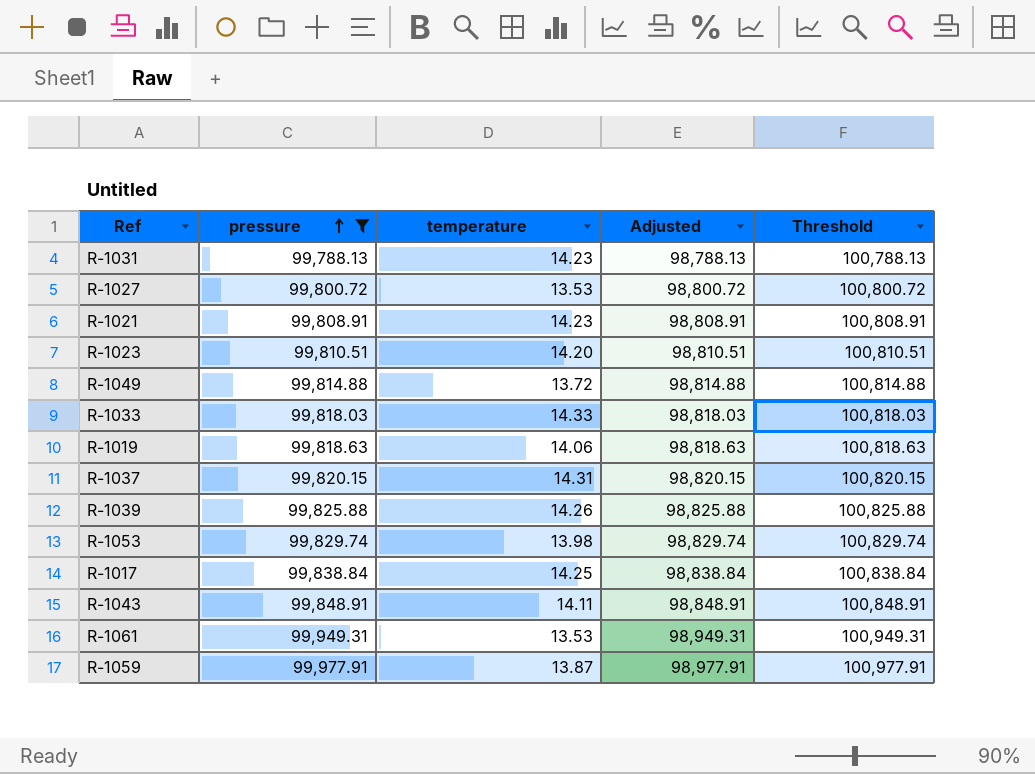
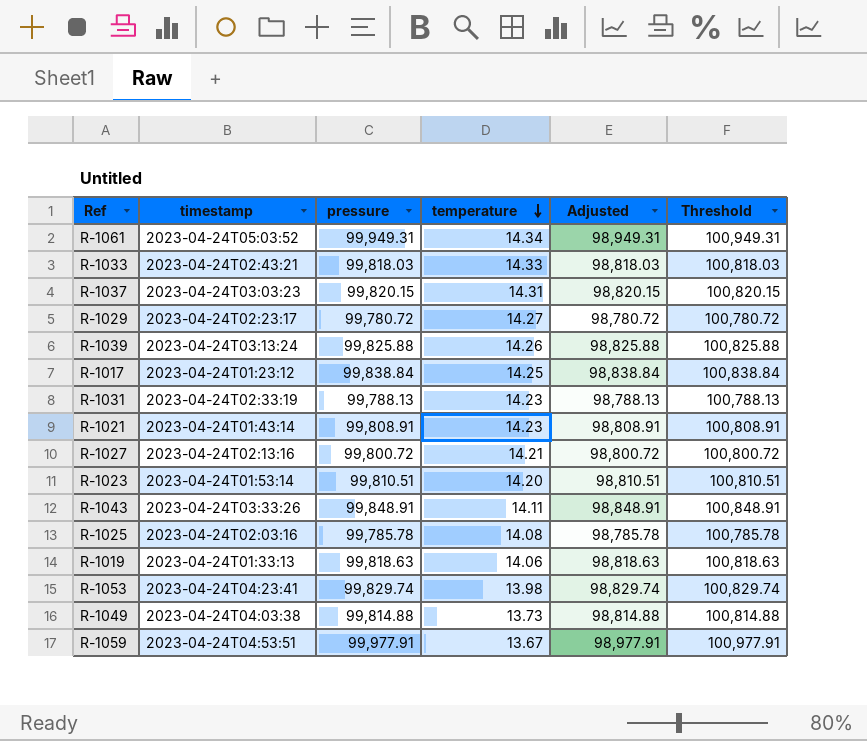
filter: pressure >= 99,788.13 -> none
row order: pressure ascending -> temperature descending
column timestamp | position: none -> 2
R-1061 | temperature: 13.53 -> 14.34
R-1027 | temperature: 13.53 -> 14.21
R-1049 | temperature: 13.72 -> 13.73
R-1059 | temperature: 13.87 -> 13.67

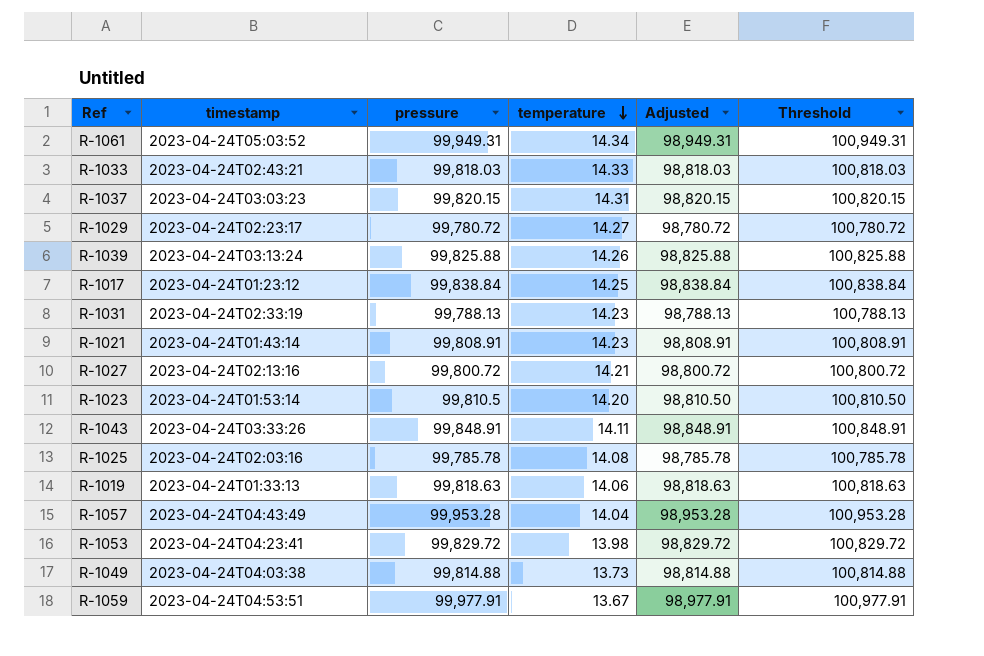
R-1023 | pressure: 99,810.51 -> 99,810.5
R-1023 | Adjusted: 98,810.51 -> 98,810.50
R-1023 | Threshold: 100,810.51 -> 100,810.50
row R-1057: none -> 2023-04-24T04:43:49 | 99,953.28 | 14.04 | 98,953.28 | 100,953.28
R-1053 | pressure: 99,829.74 -> 99,829.72
R-1053 | Adjusted: 98,829.74 -> 98,829.72
R-1053 | Threshold: 100,829.74 -> 100,829.72

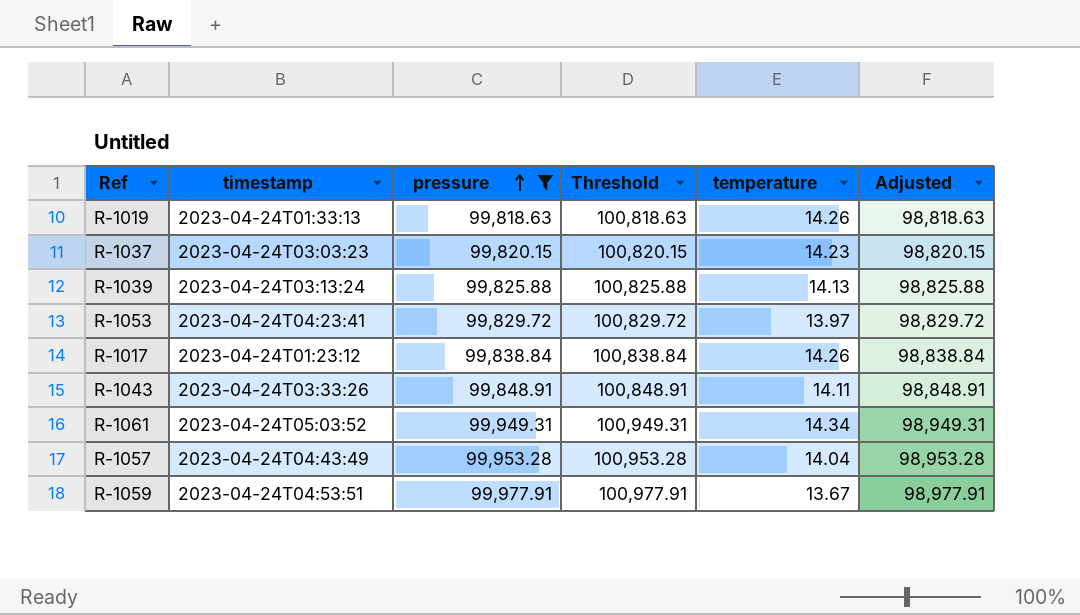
filter: none -> pressure >= 99,818.63
row order: temperature descending -> pressure ascending
column Threshold | position: 6 -> 4
R-1019 | temperature: 14.06 -> 14.26
R-1037 | temperature: 14.31 -> 14.23
R-1039 | temperature: 14.26 -> 14.13
R-1053 | temperature: 13.98 -> 13.97
R-1017 | temperature: 14.25 -> 14.26

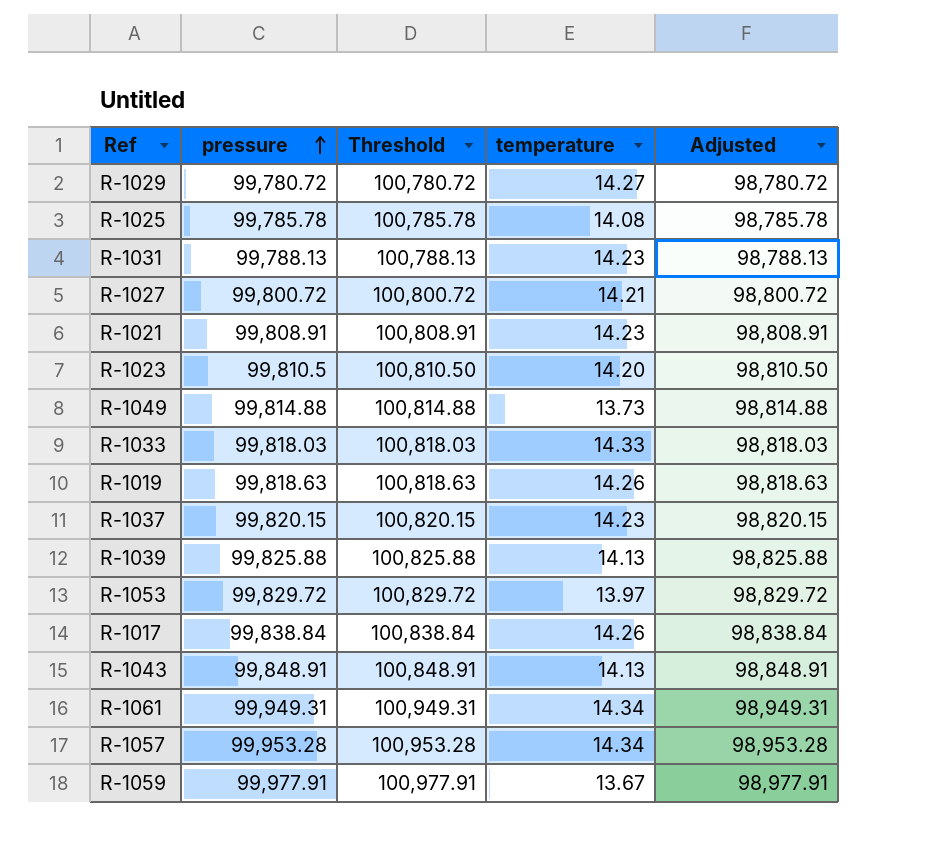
filter: pressure >= 99,818.63 -> none
column timestamp | position: 2 -> none
R-1043 | temperature: 14.11 -> 14.13
R-1057 | temperature: 14.04 -> 14.34

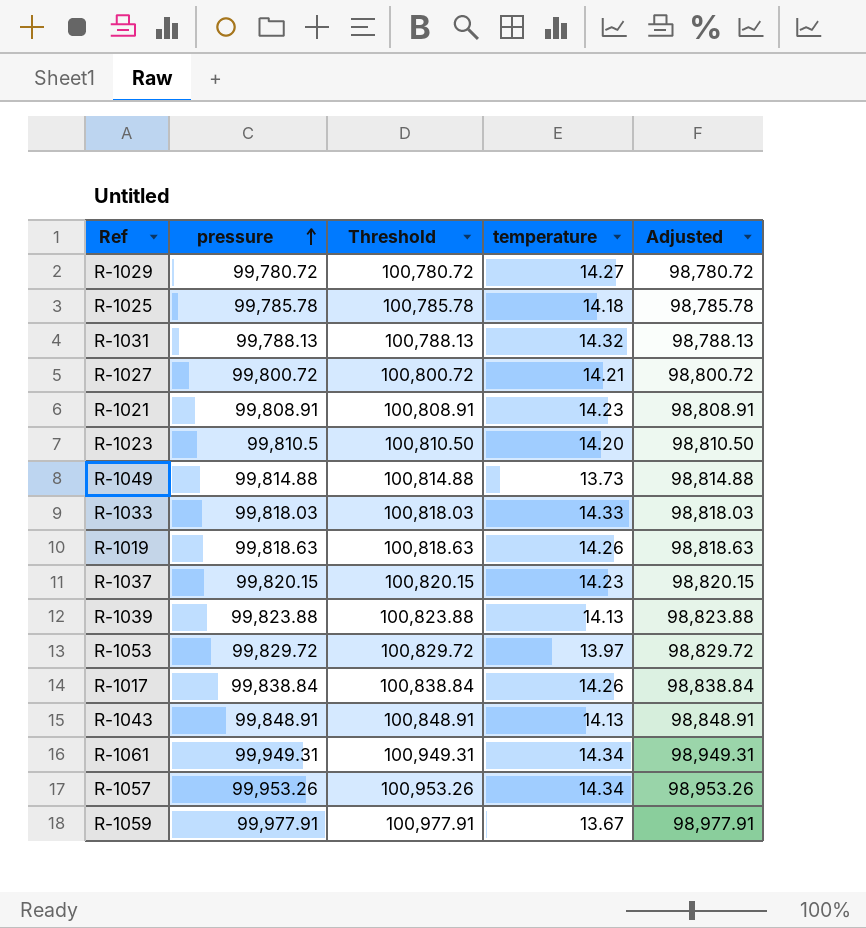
R-1025 | temperature: 14.08 -> 14.18
R-1031 | temperature: 14.23 -> 14.32
R-1039 | pressure: 99,825.88 -> 99,823.88
R-1039 | Threshold: 100,825.88 -> 100,823.88
R-1039 | Adjusted: 98,825.88 -> 98,823.88
R-1057 | pressure: 99,953.28 -> 99,953.26
R-1057 | Threshold: 100,953.28 -> 100,953.26
R-1057 | Adjusted: 98,953.28 -> 98,953.26

